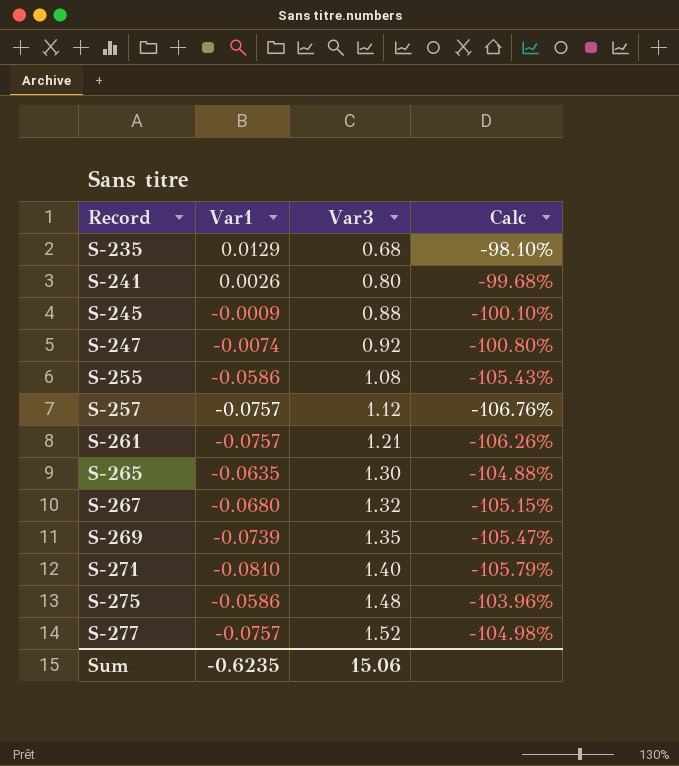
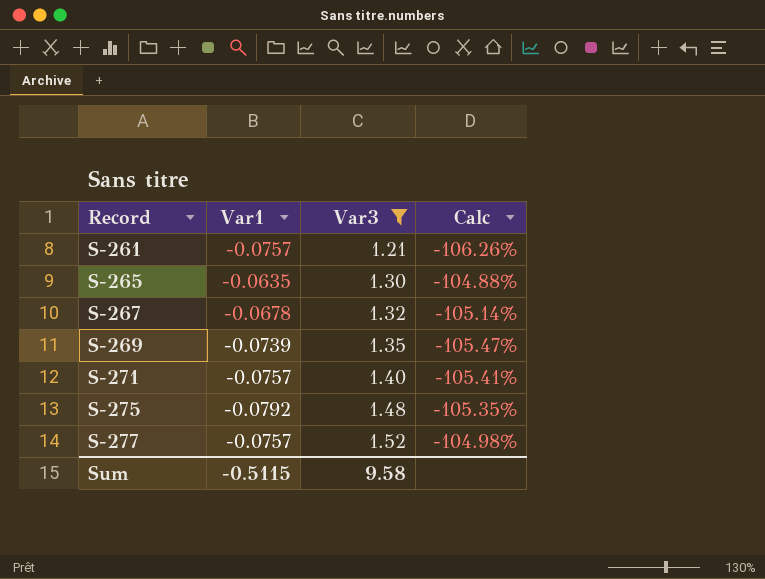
filter: none -> Var3 >= 1.21
S-267 | Var1: -0.0680 -> -0.0678
S-267 | Calc: -105.15% -> -105.14%
S-271 | Var1: -0.0810 -> -0.0757
S-271 | Calc: -105.79% -> -105.41%
S-275 | Var1: -0.0586 -> -0.0792
S-275 | Calc: -103.96% -> -105.35%
Sum | Var1: -0.6235 -> -0.5115
Sum | Var3: 15.06 -> 9.58

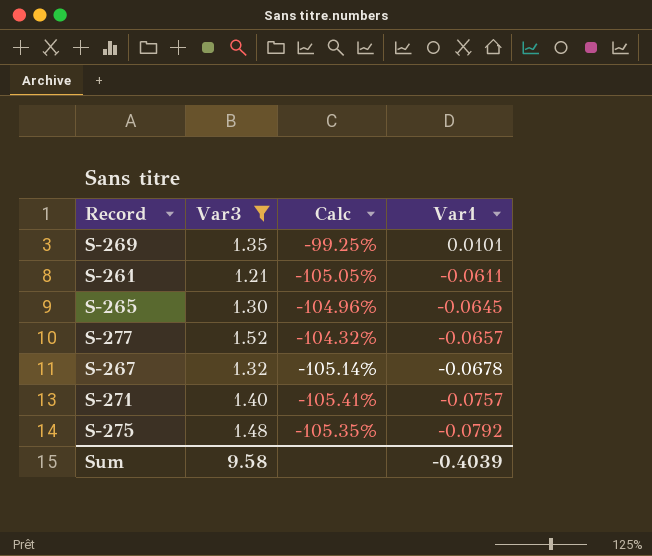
row order: Record ascending -> Var1 descending
column Var1 | position: 2 -> 4
S-269 | Calc: -105.47% -> -99.25%
S-269 | Var1: -0.0739 -> 0.0101
S-261 | Calc: -106.26% -> -105.05%
S-261 | Var1: -0.0757 -> -0.0611
S-265 | Calc: -104.88% -> -104.96%
S-265 | Var1: -0.0635 -> -0.0645
S-277 | Calc: -104.98% -> -104.32%
S-277 | Var1: -0.0757 -> -0.0657
Sum | Var1: -0.5115 -> -0.4039

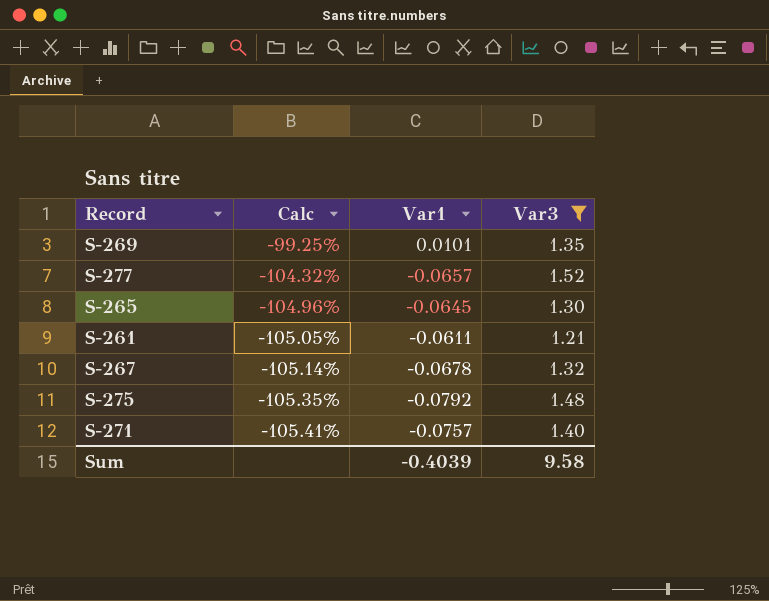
row order: Var1 descending -> Calc descending
column Var3 | position: 2 -> 4

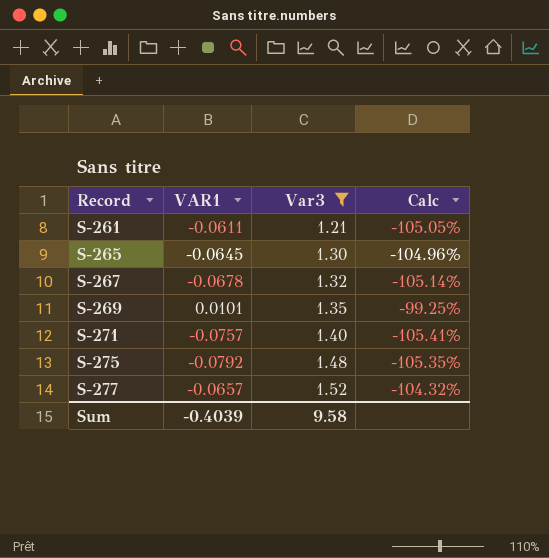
row order: Calc descending -> Record ascending
column name: Var1 -> VAR1
column Calc | position: 2 -> 4

